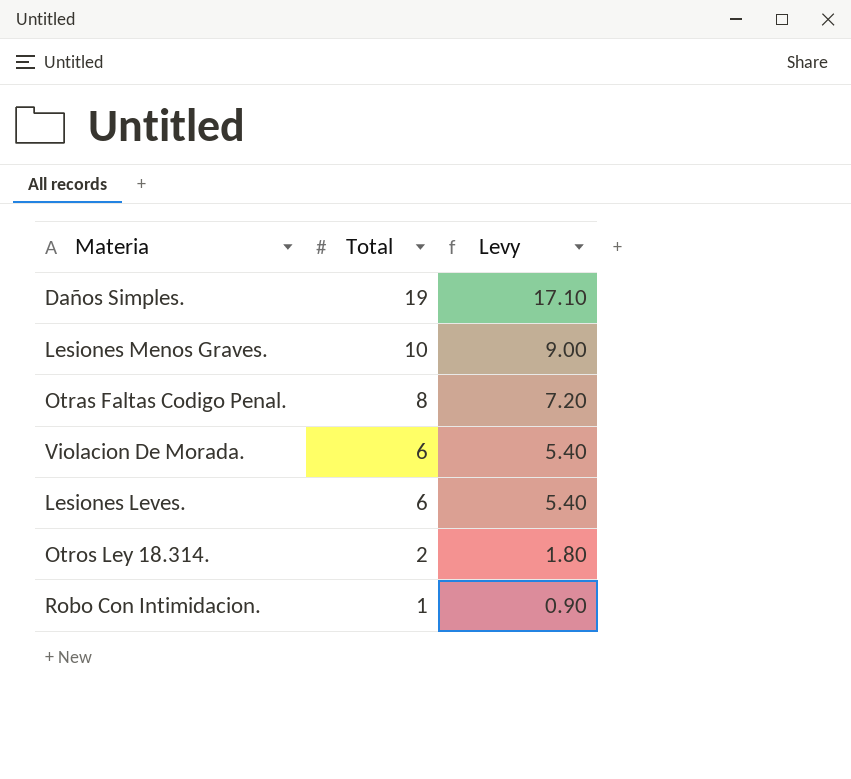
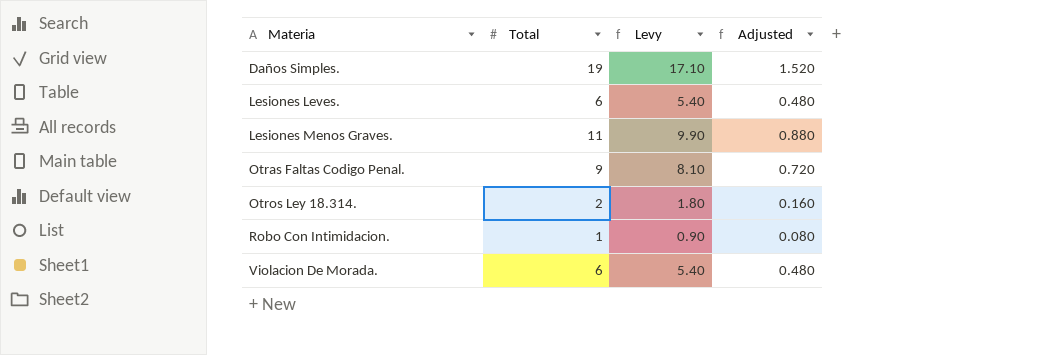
row order: Total descending -> Materia ascending
column Adjusted | formula: none -> [Total] * 0.08
Lesiones Menos Graves. | Total: 10 -> 11
Lesiones Menos Graves. | Levy: 9.00 -> 9.90
Otras Faltas Codigo Penal. | Total: 8 -> 9
Otras Faltas Codigo Penal. | Levy: 7.20 -> 8.10

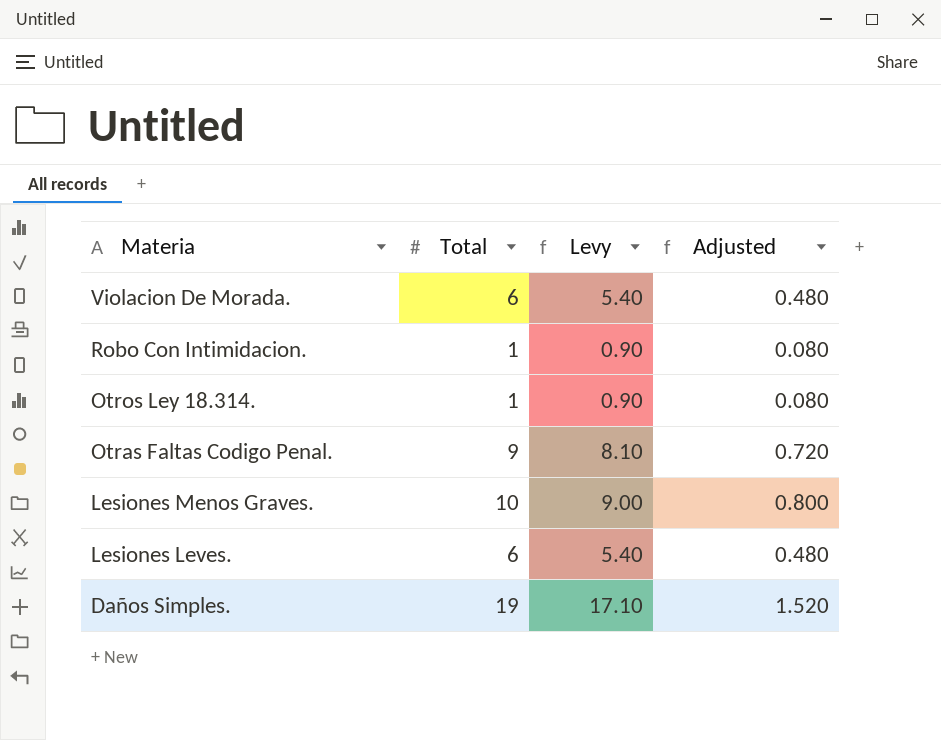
row order: Materia ascending -> Materia descending
Otros Ley 18.314. | Total: 2 -> 1
Otros Ley 18.314. | Levy: 1.80 -> 0.90
Otros Ley 18.314. | Adjusted: 0.160 -> 0.080
Lesiones Menos Graves. | Total: 11 -> 10
Lesiones Menos Graves. | Levy: 9.90 -> 9.00
Lesiones Menos Graves. | Adjusted: 0.880 -> 0.800

